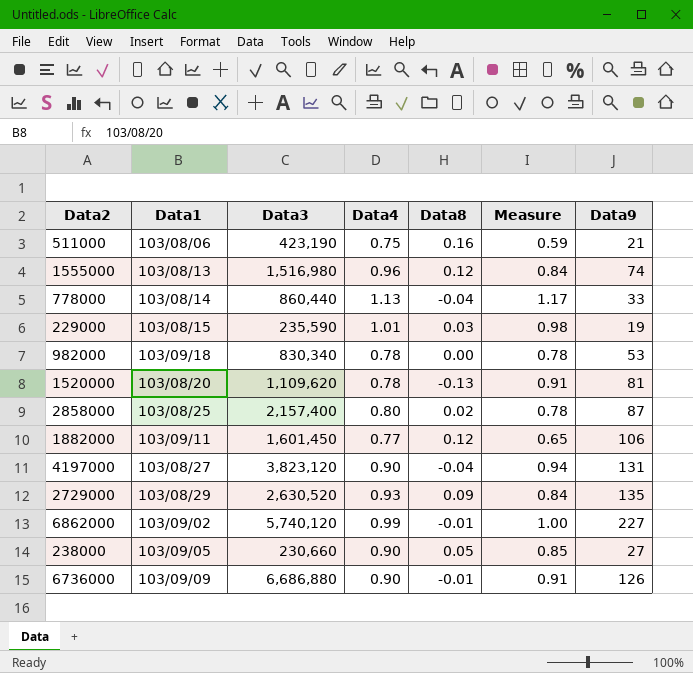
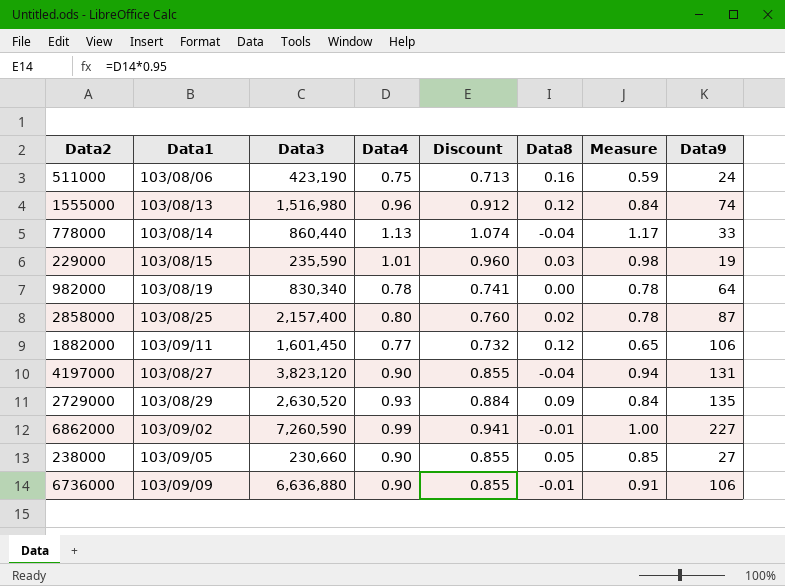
column Discount | formula: none -> [Data4] * 0.95
row 1520000: 103/08/20 | 1,109,620 | 0.78 | -0.13 | 0.91 | 81 -> none
511000 | Data9: 21 -> 24
982000 | Data1: 103/09/18 -> 103/08/19
982000 | Data9: 53 -> 64
6862000 | Data3: 5,740,120 -> 7,260,590
6736000 | Data3: 6,686,880 -> 6,636,880
6736000 | Data9: 126 -> 106

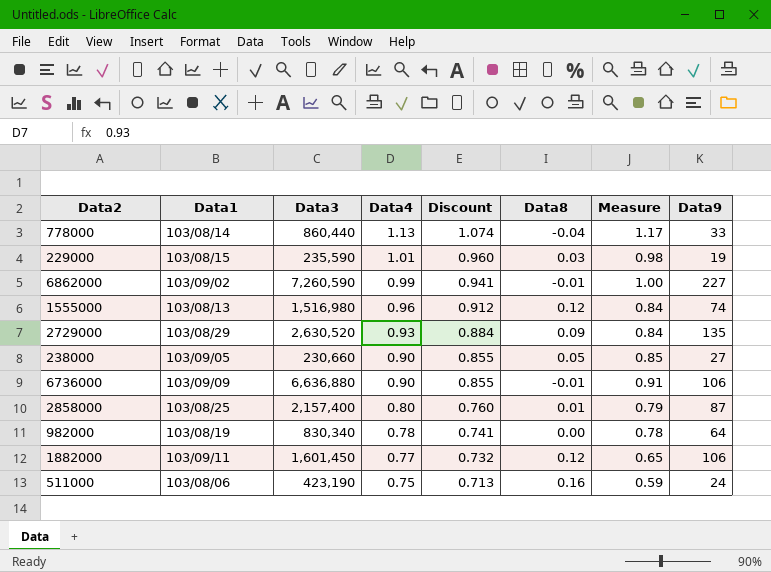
row order: none -> Data4 descending
row 4197000: 103/08/27 | 3,823,120 | 0.90 | 0.855 | -0.04 | 0.94 | 131 -> none
2858000 | Data8: 0.02 -> 0.01
2858000 | Measure: 0.78 -> 0.79

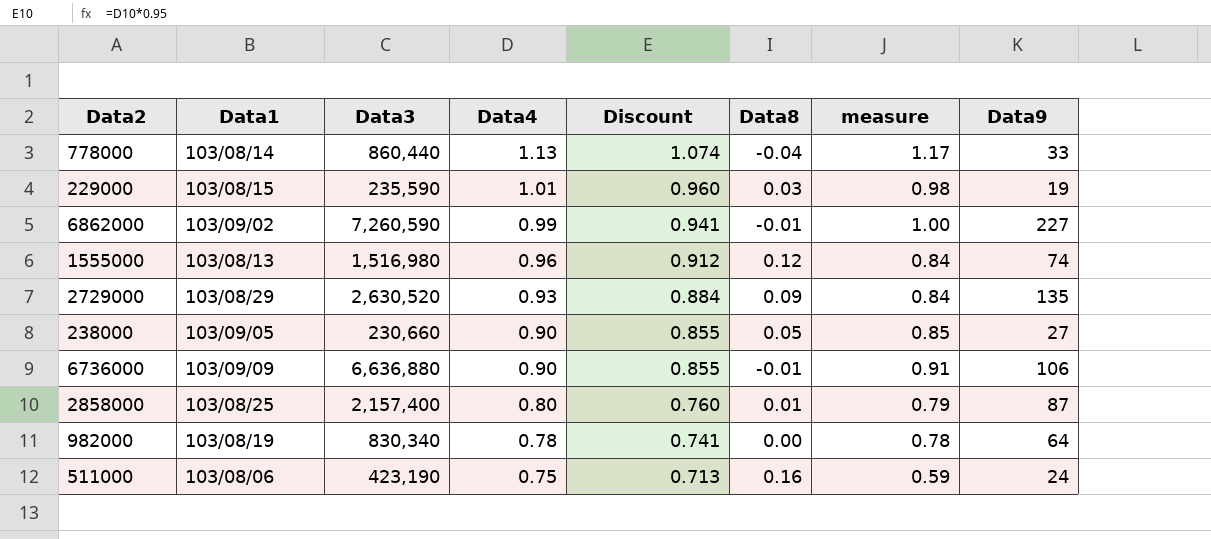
column name: Measure -> measure
row 1882000: 103/09/11 | 1,601,450 | 0.77 | 0.732 | 0.12 | 0.65 | 106 -> none

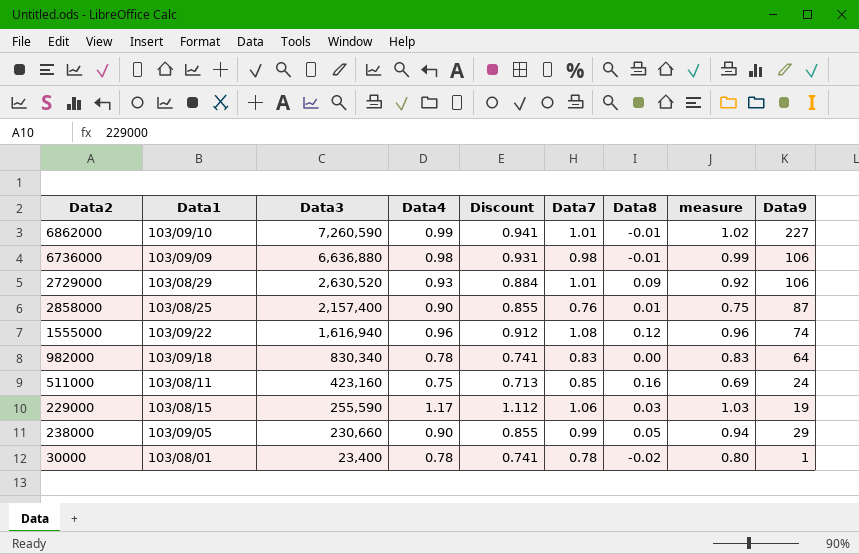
row order: Data4 descending -> Data3 descending
column Data7 | position: none -> 6
column measure | formula: [Data4] - [Data8] -> [Data7] - [Data8]
row 778000: 103/08/14 | 860,440 | 1.13 | 1.074 | -0.04 | 1.17 | 33 -> none
6862000 | Data1: 103/09/02 -> 103/09/10
6736000 | Data4: 0.90 -> 0.98
6736000 | Discount: 0.855 -> 0.931
2729000 | Data9: 135 -> 106
2858000 | Data4: 0.80 -> 0.90
2858000 | Discount: 0.760 -> 0.855
1555000 | Data1: 103/08/13 -> 103/09/22
1555000 | Data3: 1,516,980 -> 1,616,940
982000 | Data1: 103/08/19 -> 103/09/18
511000 | Data1: 103/08/06 -> 103/08/11
511000 | Data3: 423,190 -> 423,160
229000 | Data3: 235,590 -> 255,590
229000 | Data4: 1.01 -> 1.17
229000 | Discount: 0.960 -> 1.112
238000 | Data9: 27 -> 29
row 30000: none -> 103/08/01 | 23,400 | 0.78 | 0.741 | 0.78 | -0.02 | 0.80 | 1

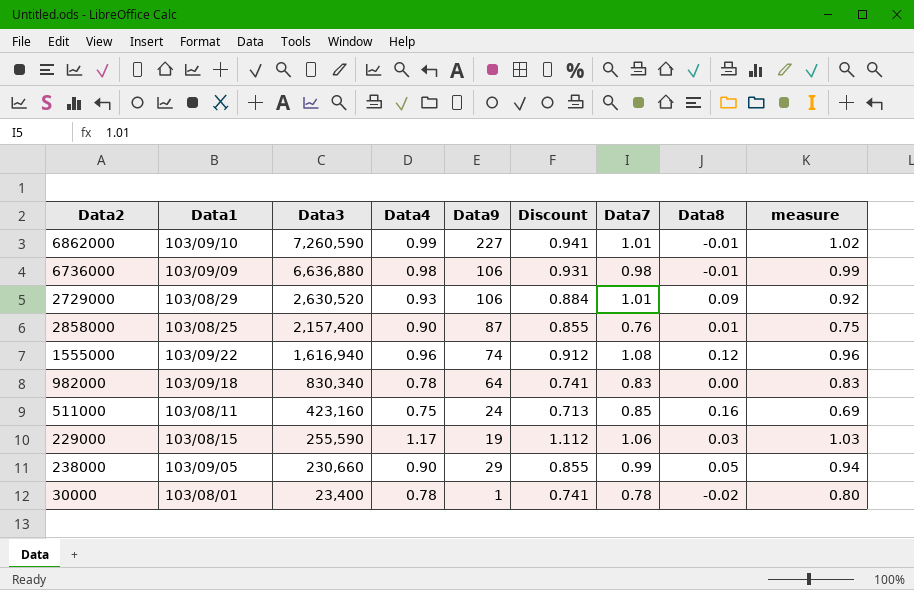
column Data9 | position: 9 -> 5

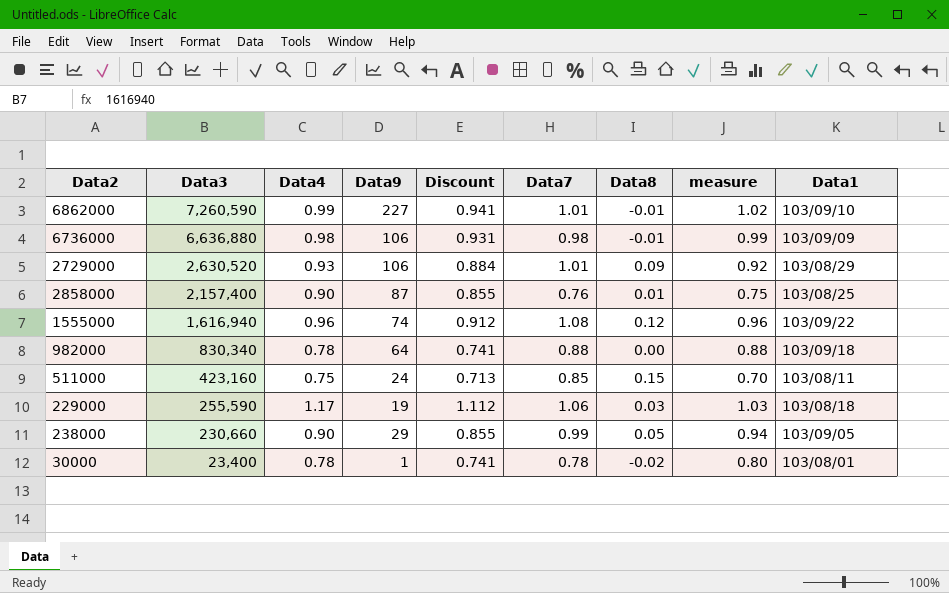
column Data1 | position: 2 -> 9
982000 | Data7: 0.83 -> 0.88
982000 | measure: 0.83 -> 0.88
511000 | Data8: 0.16 -> 0.15
511000 | measure: 0.69 -> 0.70
229000 | Data1: 103/08/15 -> 103/08/18

